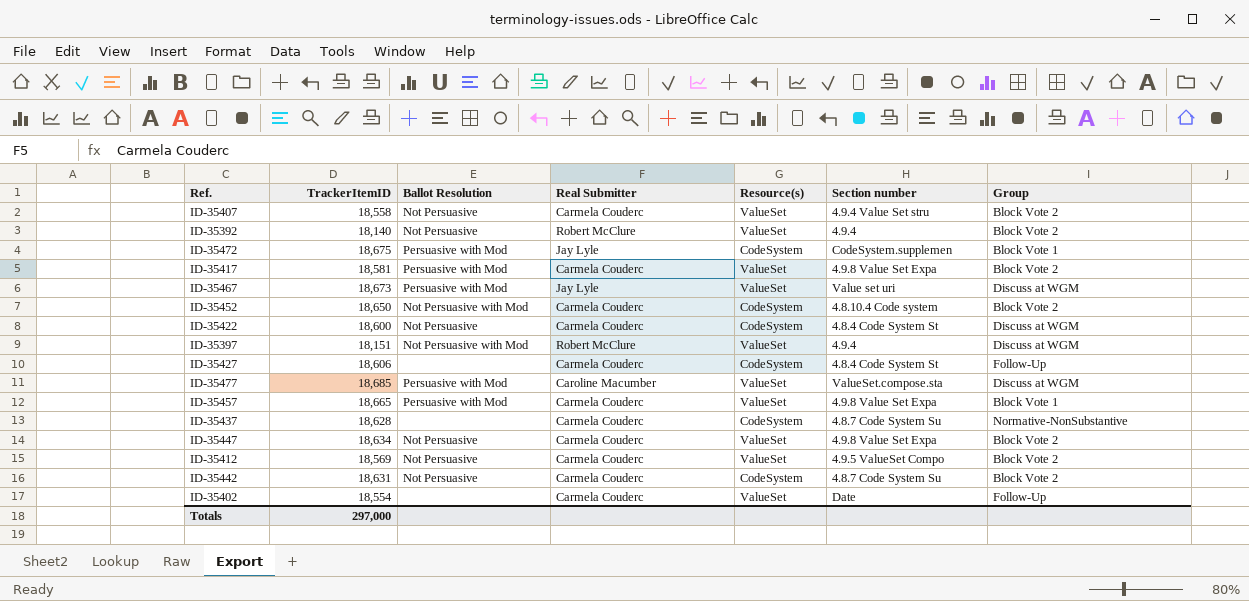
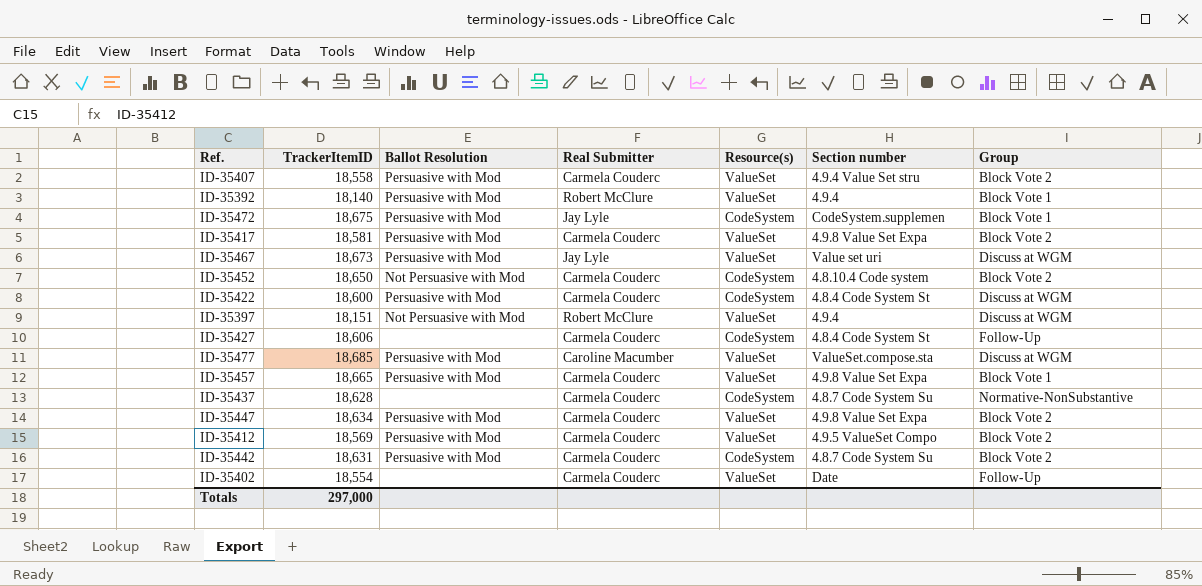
ID-35407 | Ballot Resolution: Not Persuasive -> Persuasive with Mod
ID-35392 | Ballot Resolution: Not Persuasive -> Persuasive with Mod
ID-35392 | Group: Block Vote 2 -> Block Vote 1
ID-35422 | Ballot Resolution: Not Persuasive -> Persuasive with Mod
ID-35447 | Ballot Resolution: Not Persuasive -> Persuasive with Mod
ID-35412 | Ballot Resolution: Not Persuasive -> Persuasive with Mod
ID-35442 | Ballot Resolution: Not Persuasive -> Persuasive with Mod

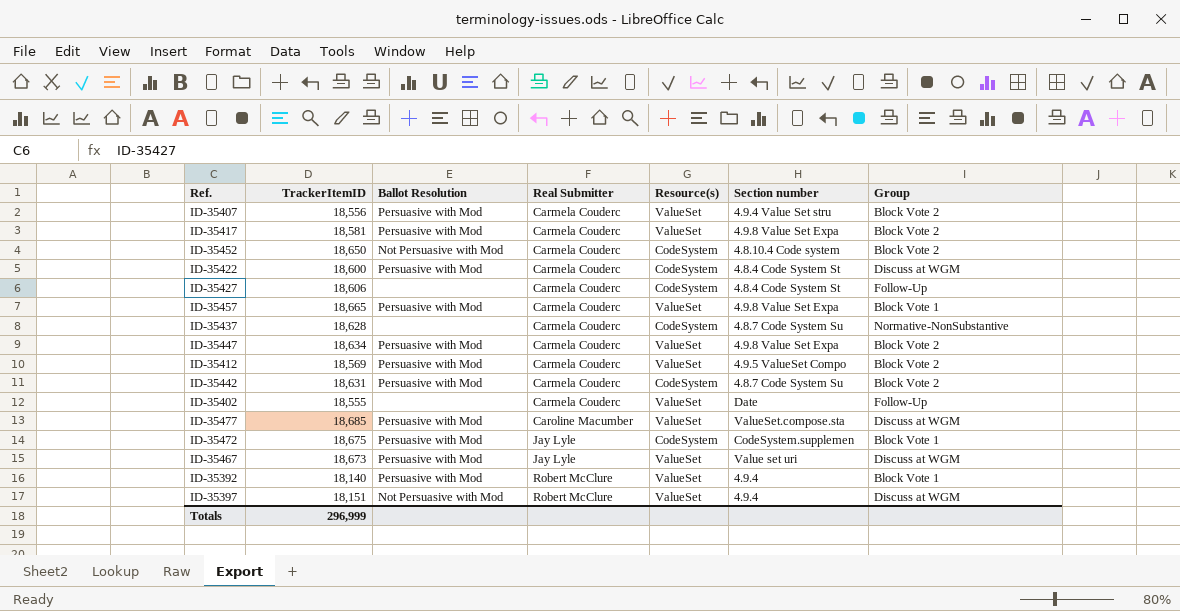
row order: none -> Real Submitter ascending
ID-35407 | TrackerItemID: 18,558 -> 18,556
ID-35402 | TrackerItemID: 18,554 -> 18,555
Totals | TrackerItemID: 297,000 -> 296,999

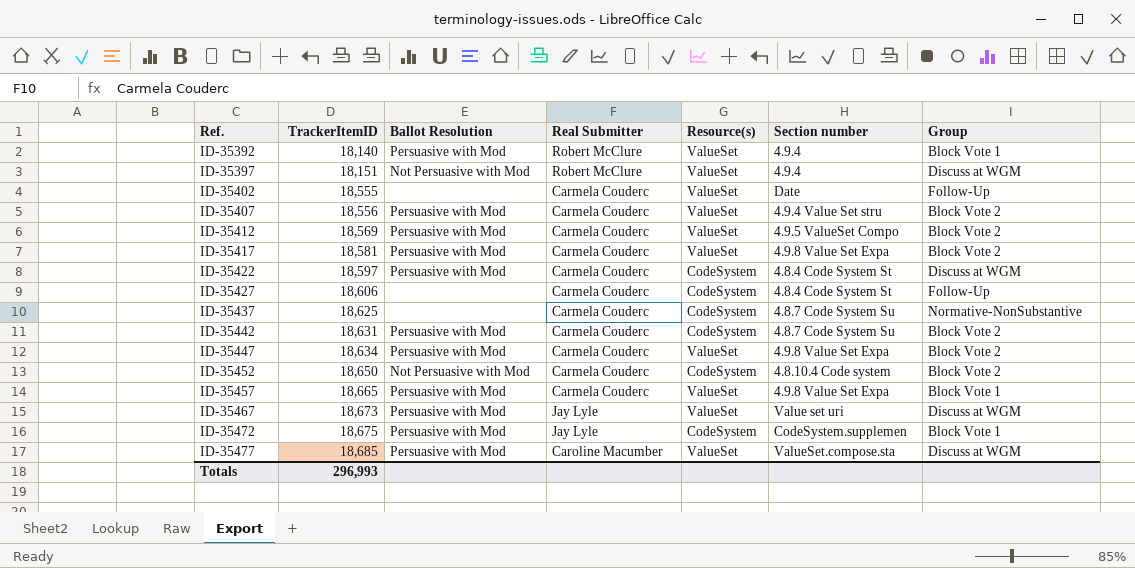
row order: Real Submitter ascending -> Ref. ascending
ID-35422 | TrackerItemID: 18,600 -> 18,597
ID-35437 | TrackerItemID: 18,628 -> 18,625
Totals | TrackerItemID: 296,999 -> 296,993

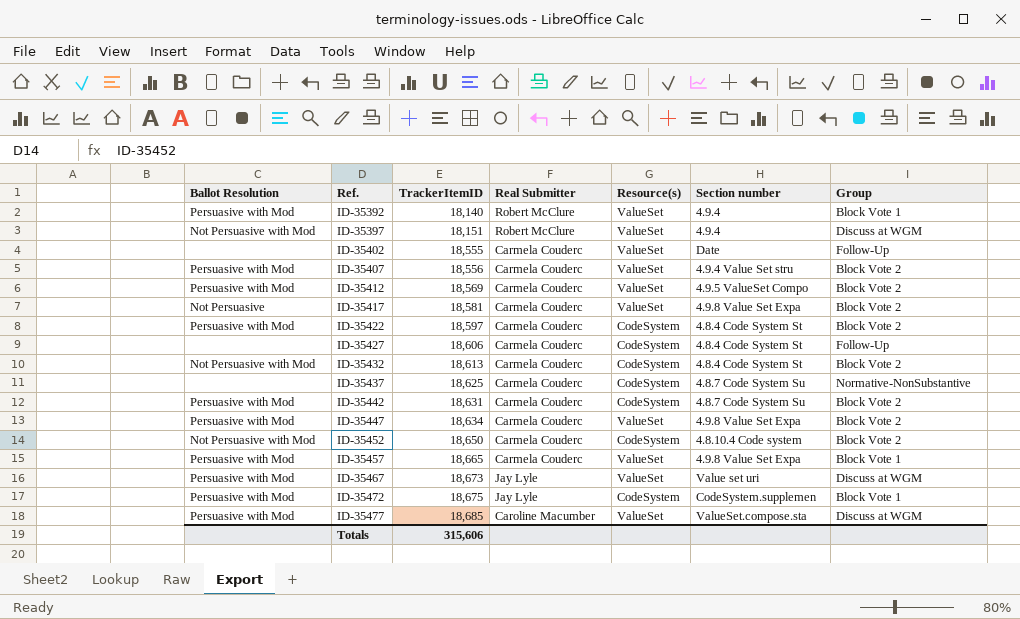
column Ballot Resolution | position: 3 -> 1
ID-35417 | Ballot Resolution: Persuasive with Mod -> Not Persuasive
ID-35422 | Group: Discuss at WGM -> Block Vote 2
row ID-35432: none -> Not Persuasive with Mod | 18,613 | Carmela Couderc | CodeSystem | 4.8.4 Code System St | Block Vote 2
Totals | TrackerItemID: 296,993 -> 315,606

